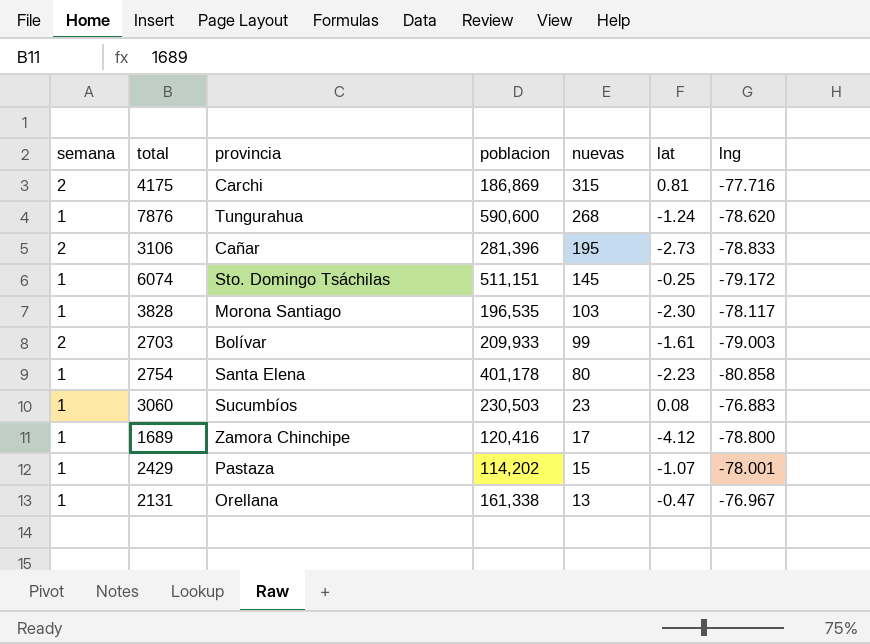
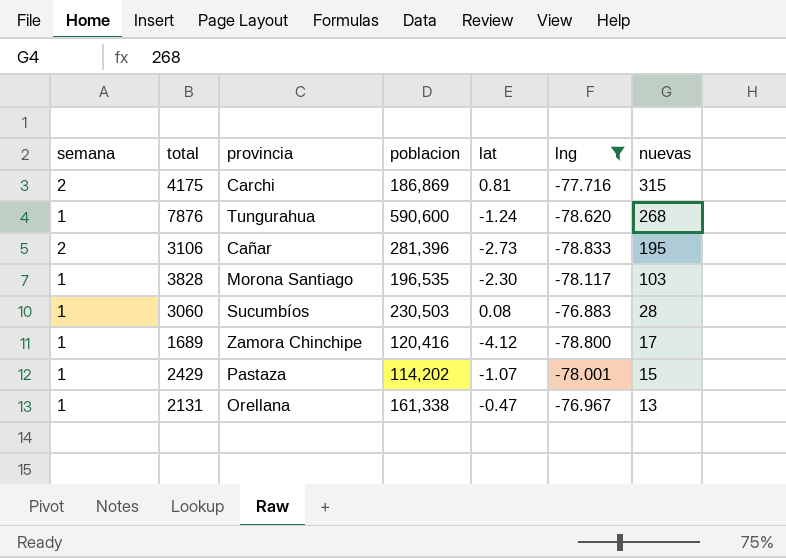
filter: none -> lng >= -78.833
column nuevas | position: 5 -> 7
3060 | nuevas: 23 -> 28

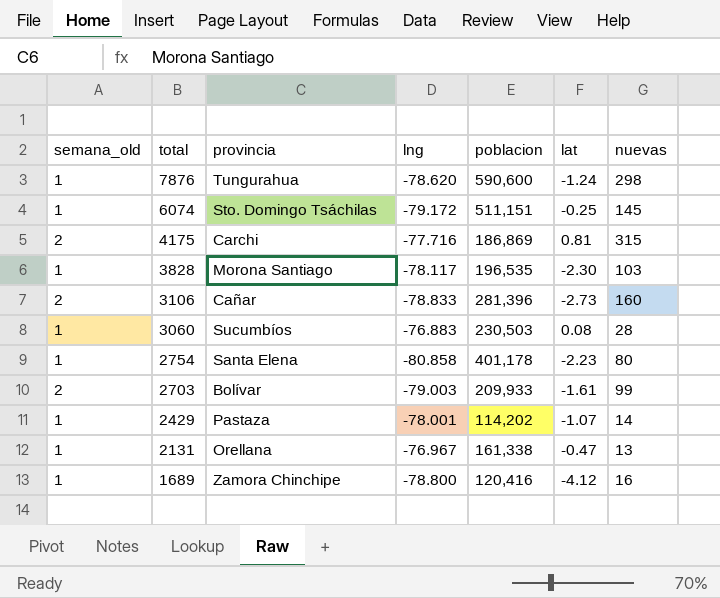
filter: lng >= -78.833 -> none
row order: nuevas descending -> total descending
column name: semana -> semana_old
column lng | position: 6 -> 4
7876 | nuevas: 268 -> 298
3106 | nuevas: 195 -> 160
2429 | nuevas: 15 -> 14
1689 | nuevas: 17 -> 16

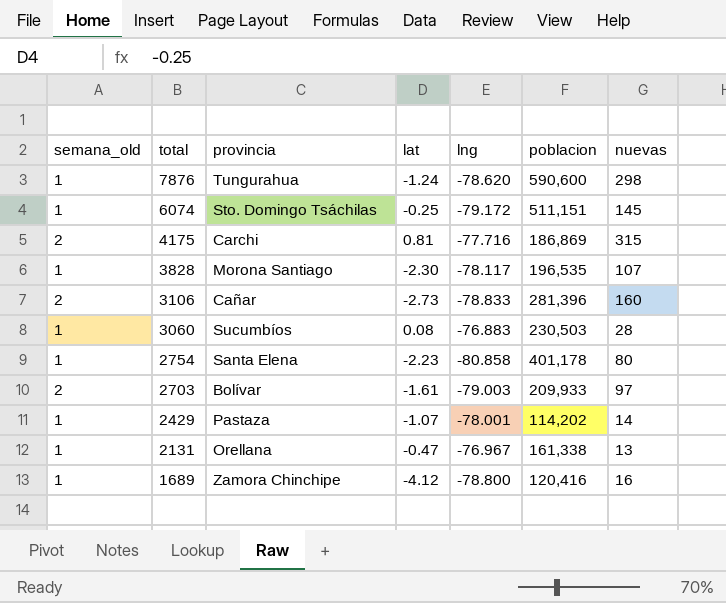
column lat | position: 6 -> 4
3828 | nuevas: 103 -> 107
2703 | nuevas: 99 -> 97

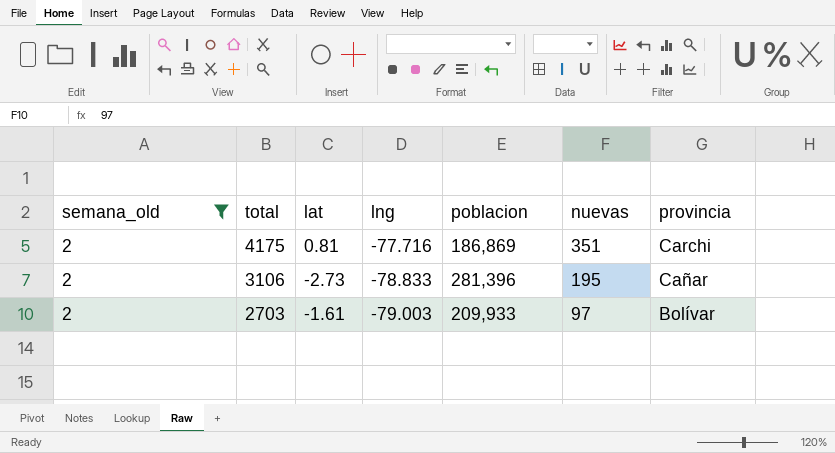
filter: none -> semana_old = 2
column provincia | position: 3 -> 7
4175 | nuevas: 315 -> 351
3106 | nuevas: 160 -> 195

